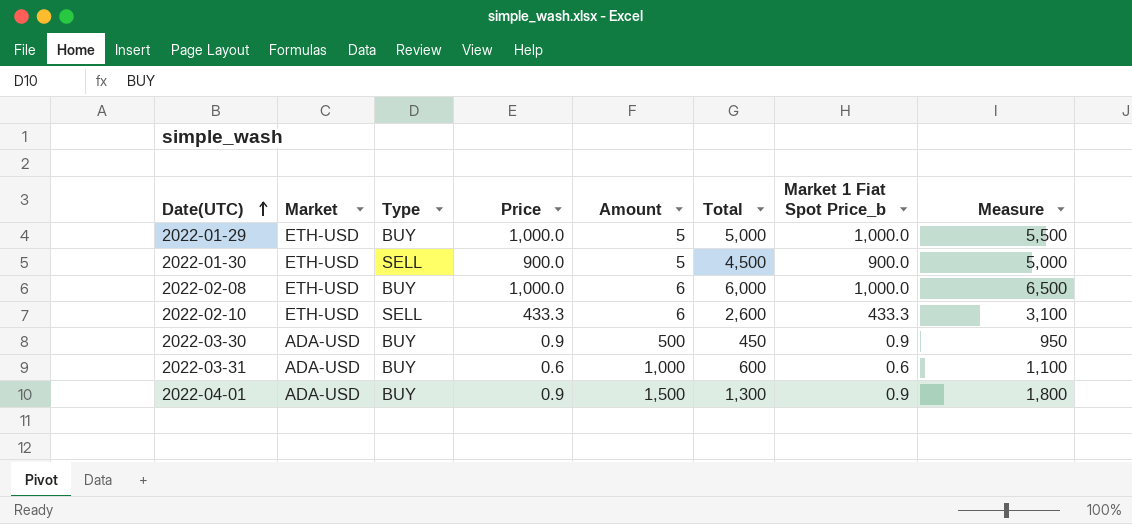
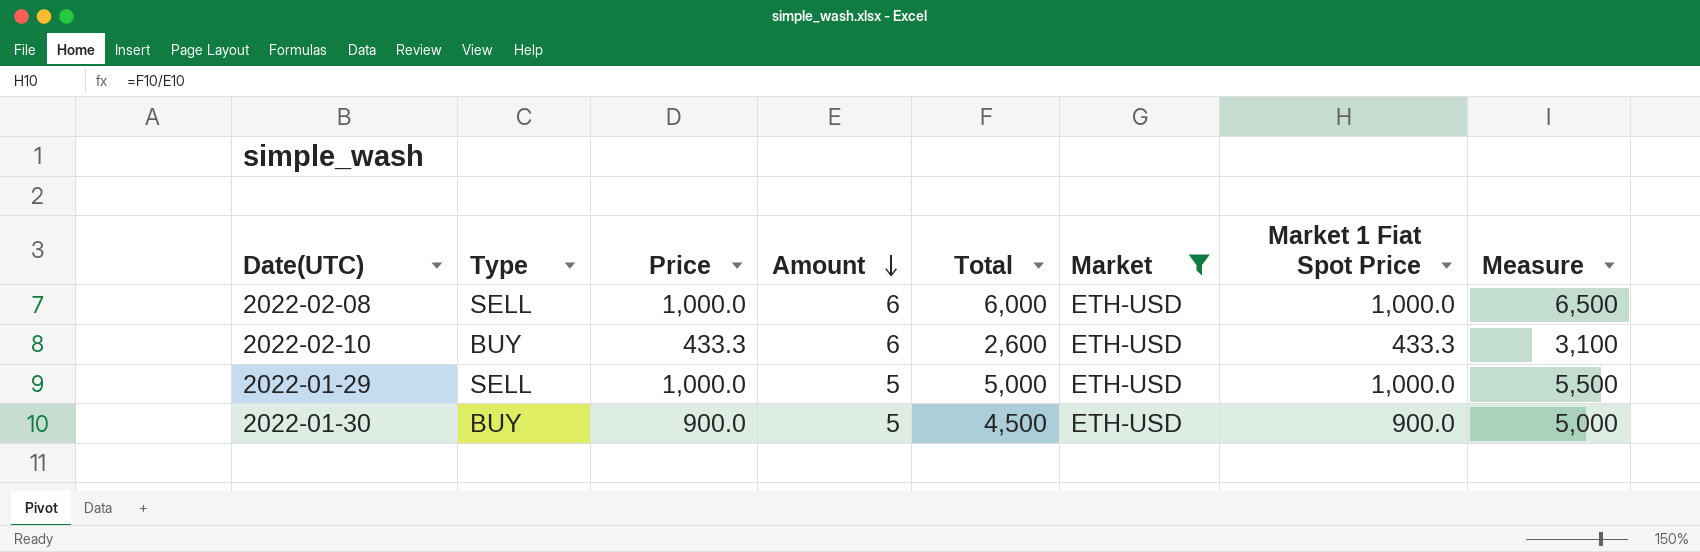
filter: none -> Market = ETH-USD
row order: Date(UTC) ascending -> Amount descending
column Market | position: 2 -> 6
column name: Market 1 Fiat Spot Price_b -> Market 1 Fiat Spot Price
2022-02-08 | Type: BUY -> SELL
2022-02-10 | Type: SELL -> BUY
2022-01-29 | Type: BUY -> SELL
2022-01-30 | Type: SELL -> BUY

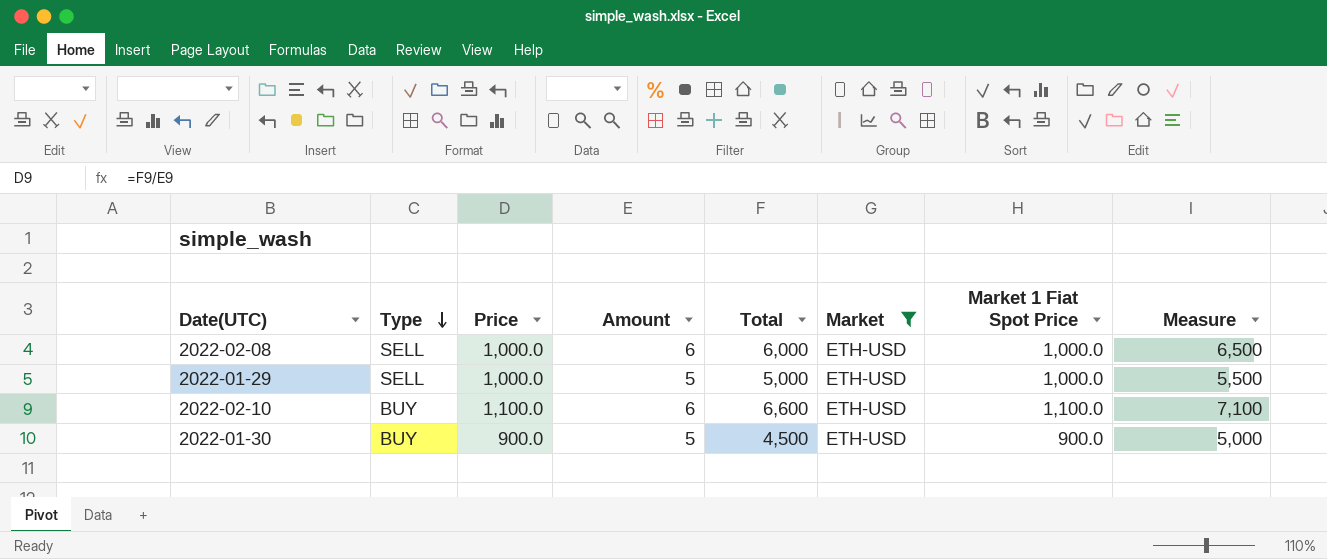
row order: Amount descending -> Type descending
2022-02-10 | Price: 433.3 -> 1,100.0
2022-02-10 | Total: 2,600 -> 6,600
2022-02-10 | Market 1 Fiat Spot Price: 433.3 -> 1,100.0
2022-02-10 | Measure: 3,100 -> 7,100

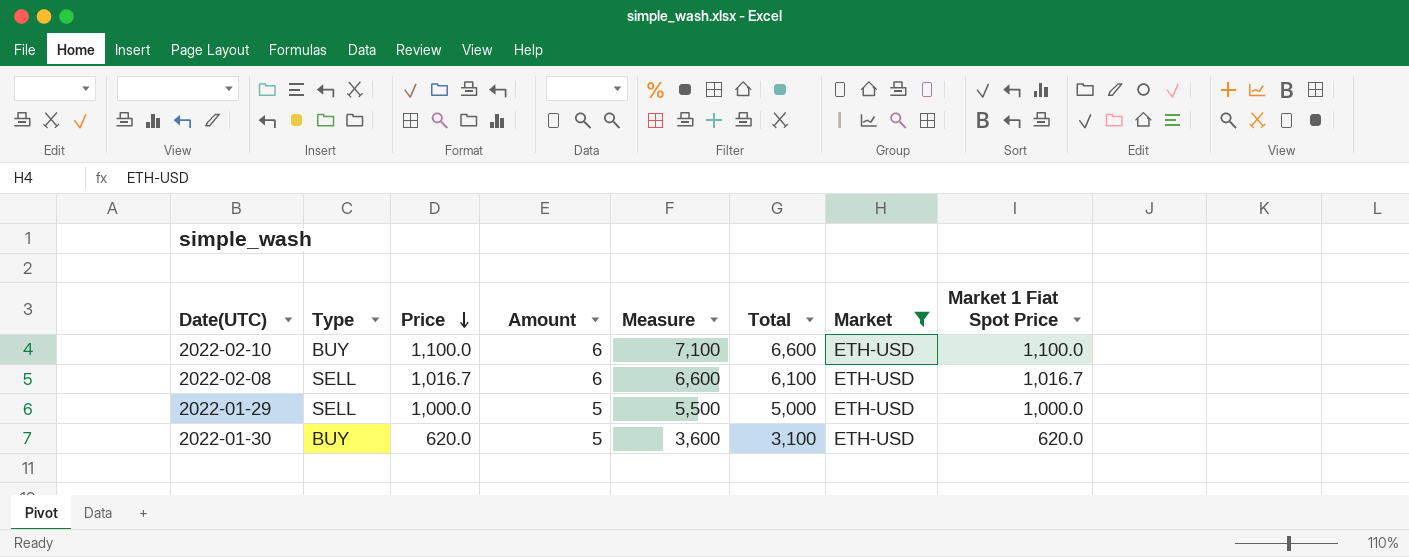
row order: Type descending -> Price descending
column Measure | position: 8 -> 5
2022-02-08 | Price: 1,000.0 -> 1,016.7
2022-02-08 | Measure: 6,500 -> 6,600
2022-02-08 | Total: 6,000 -> 6,100
2022-02-08 | Market 1 Fiat Spot Price: 1,000.0 -> 1,016.7
2022-01-30 | Price: 900.0 -> 620.0
2022-01-30 | Measure: 5,000 -> 3,600
2022-01-30 | Total: 4,500 -> 3,100
2022-01-30 | Market 1 Fiat Spot Price: 900.0 -> 620.0

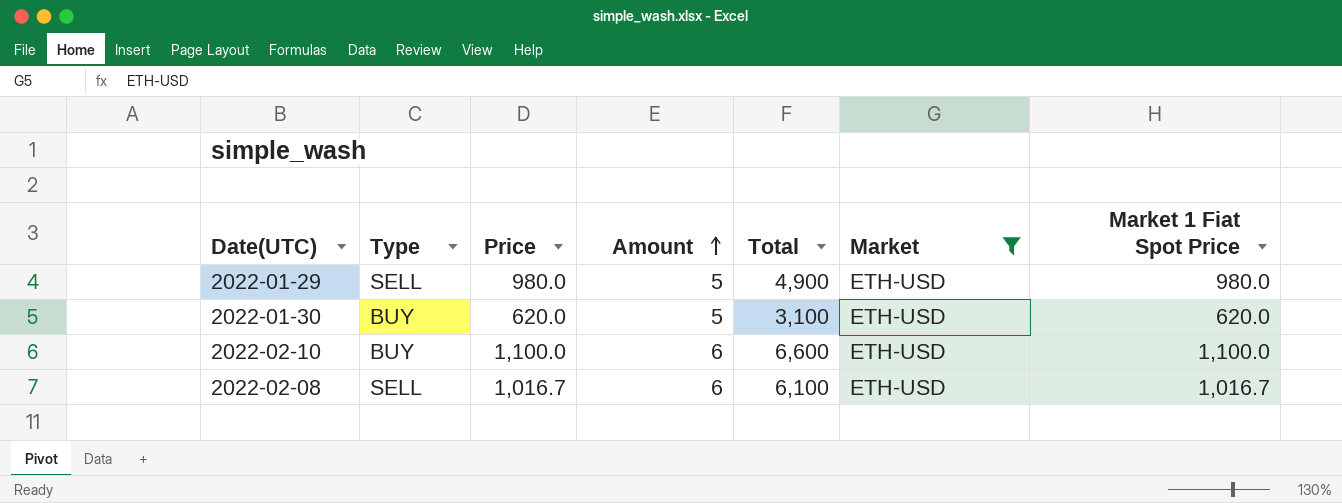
row order: Price descending -> Amount ascending
column Measure | formula: [Total] + 500 -> none
2022-01-29 | Price: 1,000.0 -> 980.0
2022-01-29 | Total: 5,000 -> 4,900
2022-01-29 | Market 1 Fiat Spot Price: 1,000.0 -> 980.0

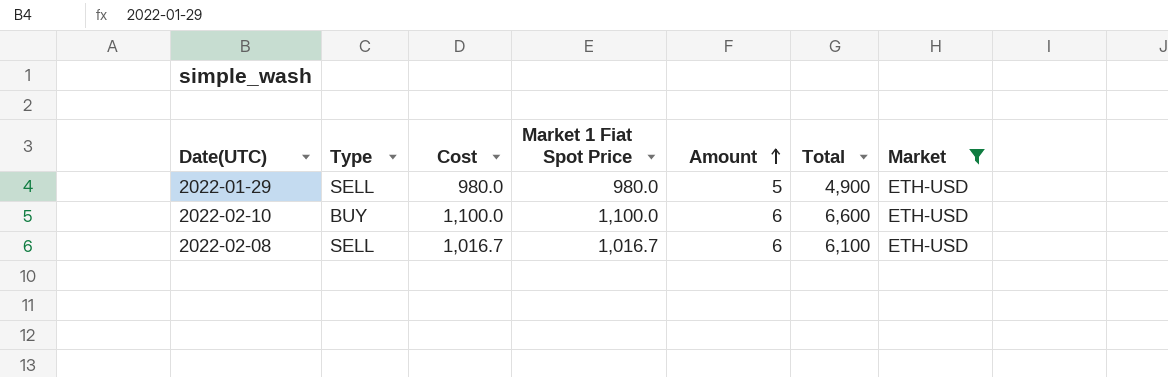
column name: Price -> Cost
column Market 1 Fiat Spot Price | position: 7 -> 4
row 2022-01-30: BUY | 620.0 | 5 | 3,100 | ETH-USD | 620.0 -> none

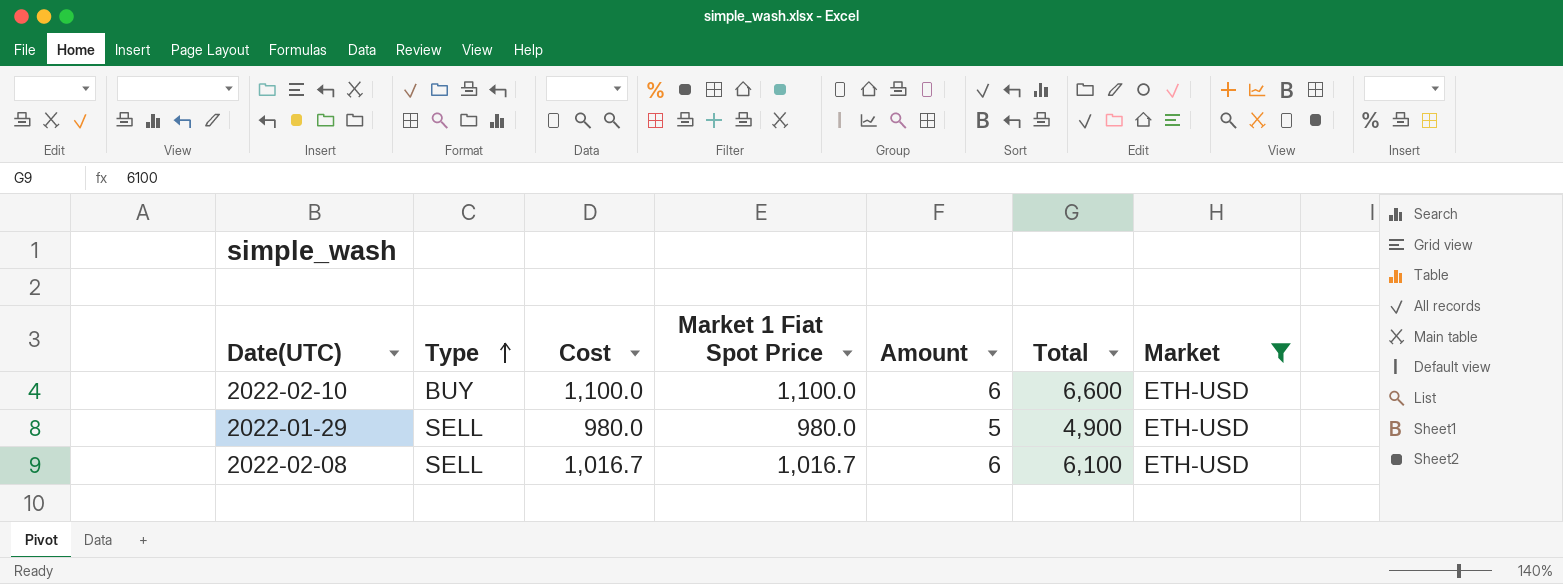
row order: Amount ascending -> Type ascending

